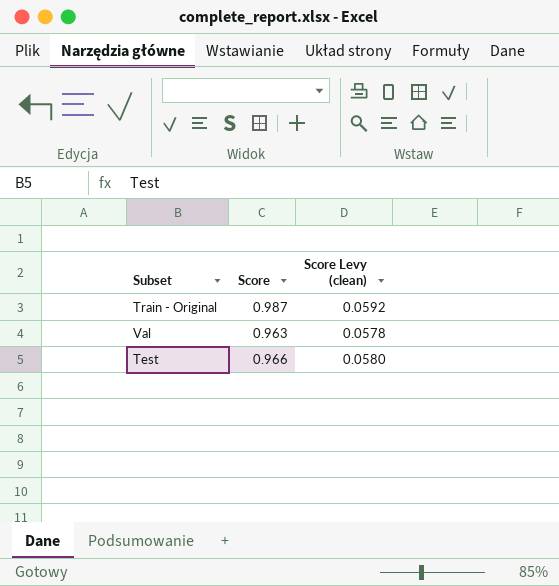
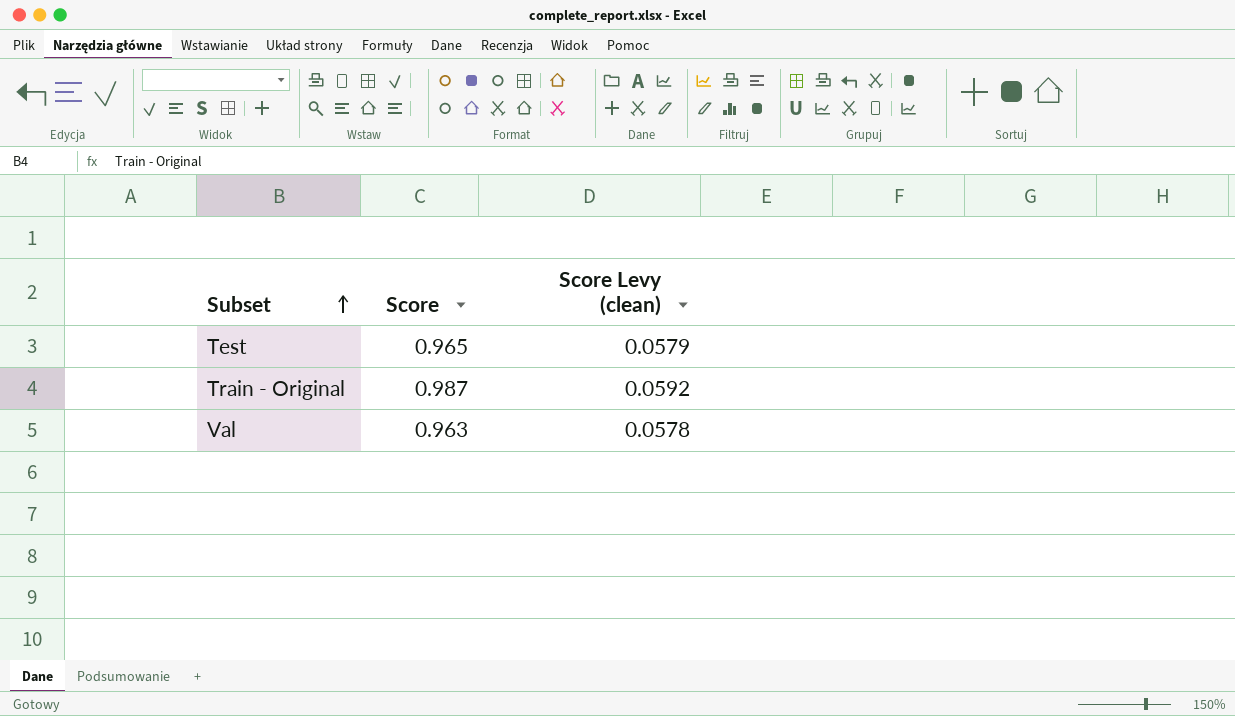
row order: none -> Subset ascending
Test | Score: 0.966 -> 0.965
Test | Score Levy (clean): 0.0580 -> 0.0579

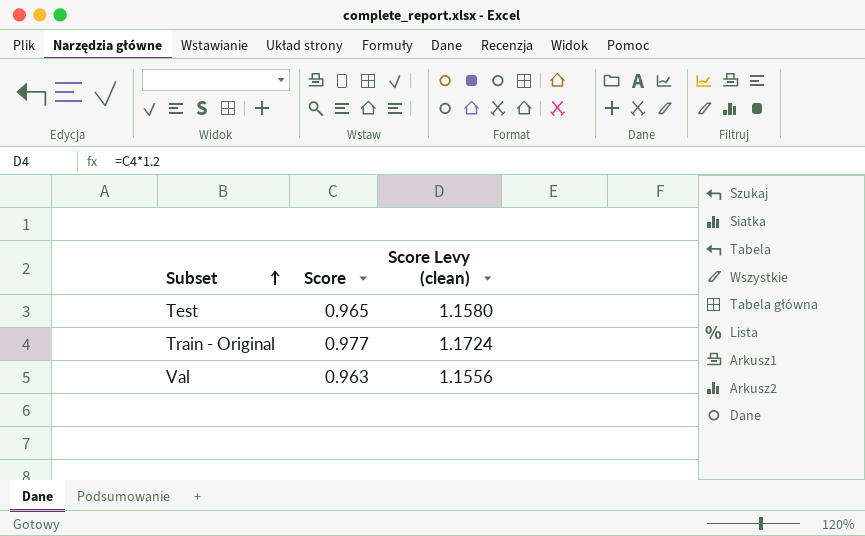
column Score Levy (clean) | formula: [Score] * 0.06 -> [Score] * 1.2
Train - Original | Score: 0.987 -> 0.977

